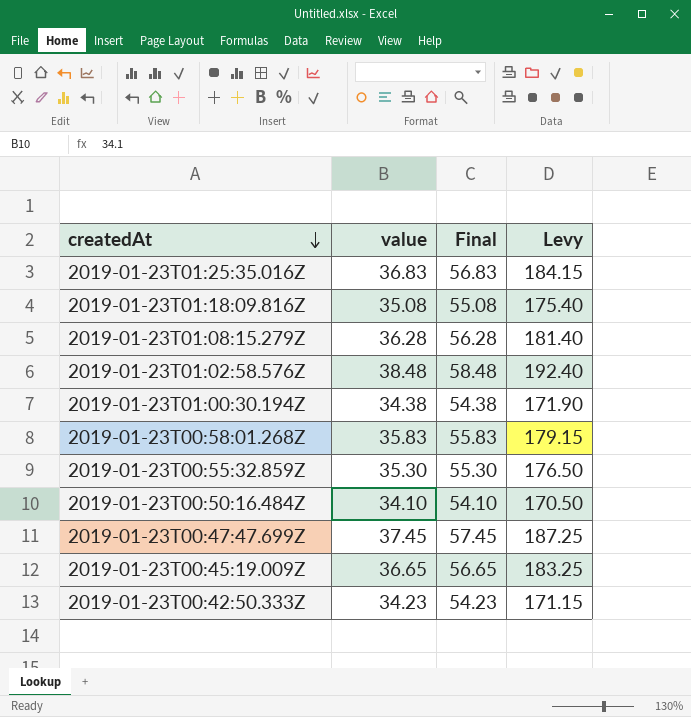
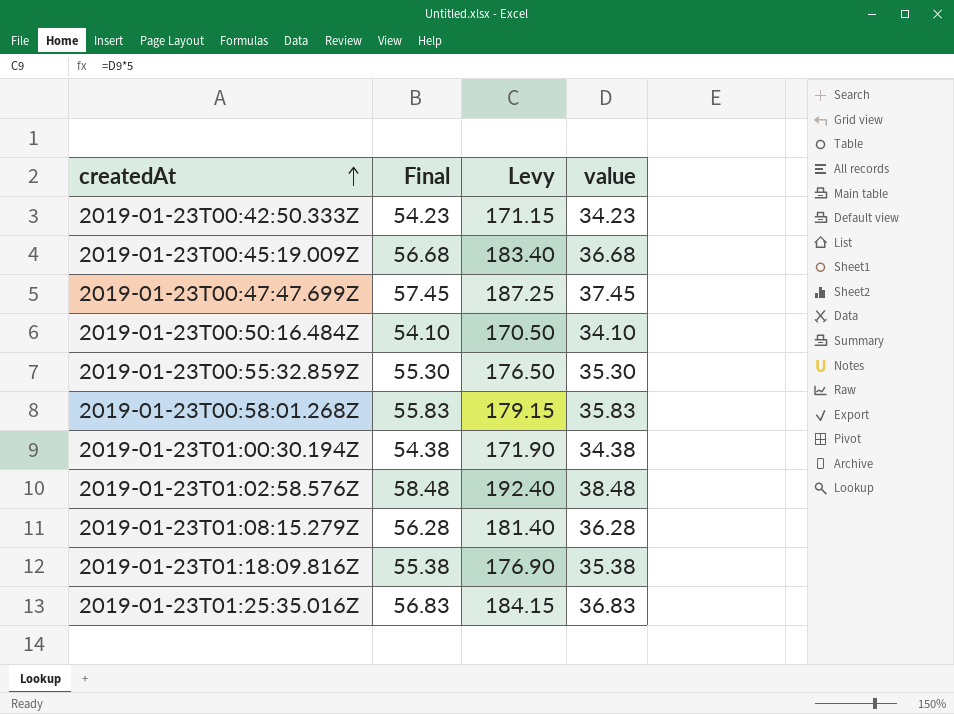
row order: createdAt descending -> createdAt ascending
column value | position: 2 -> 4
2019-01-23T00:45:19.009Z | Final: 56.65 -> 56.68
2019-01-23T00:45:19.009Z | Levy: 183.25 -> 183.40
2019-01-23T00:45:19.009Z | value: 36.65 -> 36.68
2019-01-23T01:18:09.816Z | Final: 55.08 -> 55.38
2019-01-23T01:18:09.816Z | Levy: 175.40 -> 176.90
2019-01-23T01:18:09.816Z | value: 35.08 -> 35.38

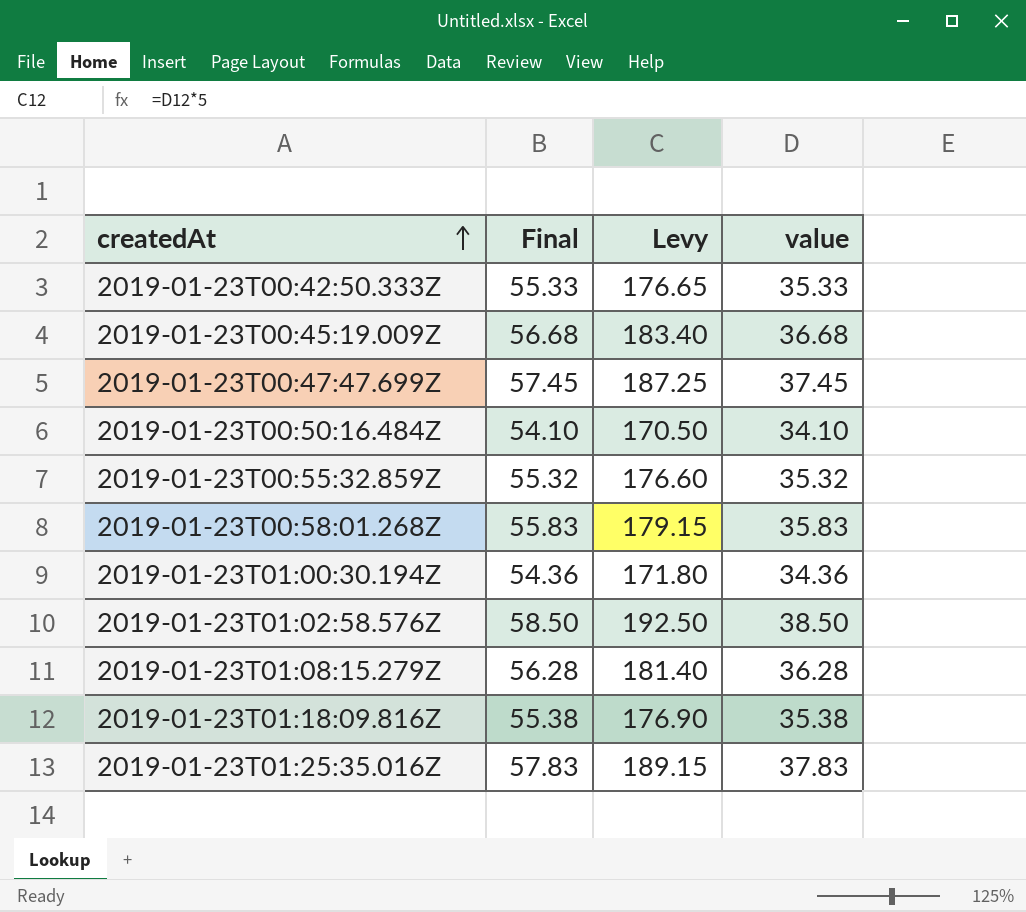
2019-01-23T00:42:50.333Z | Final: 54.23 -> 55.33
2019-01-23T00:42:50.333Z | Levy: 171.15 -> 176.65
2019-01-23T00:42:50.333Z | value: 34.23 -> 35.33
2019-01-23T00:55:32.859Z | Final: 55.30 -> 55.32
2019-01-23T00:55:32.859Z | Levy: 176.50 -> 176.60
2019-01-23T00:55:32.859Z | value: 35.30 -> 35.32
2019-01-23T01:00:30.194Z | Final: 54.38 -> 54.36
2019-01-23T01:00:30.194Z | Levy: 171.90 -> 171.80
2019-01-23T01:00:30.194Z | value: 34.38 -> 34.36
2019-01-23T01:02:58.576Z | Final: 58.48 -> 58.50
2019-01-23T01:02:58.576Z | Levy: 192.40 -> 192.50
2019-01-23T01:02:58.576Z | value: 38.48 -> 38.50
2019-01-23T01:25:35.016Z | Final: 56.83 -> 57.83
2019-01-23T01:25:35.016Z | Levy: 184.15 -> 189.15
2019-01-23T01:25:35.016Z | value: 36.83 -> 37.83

